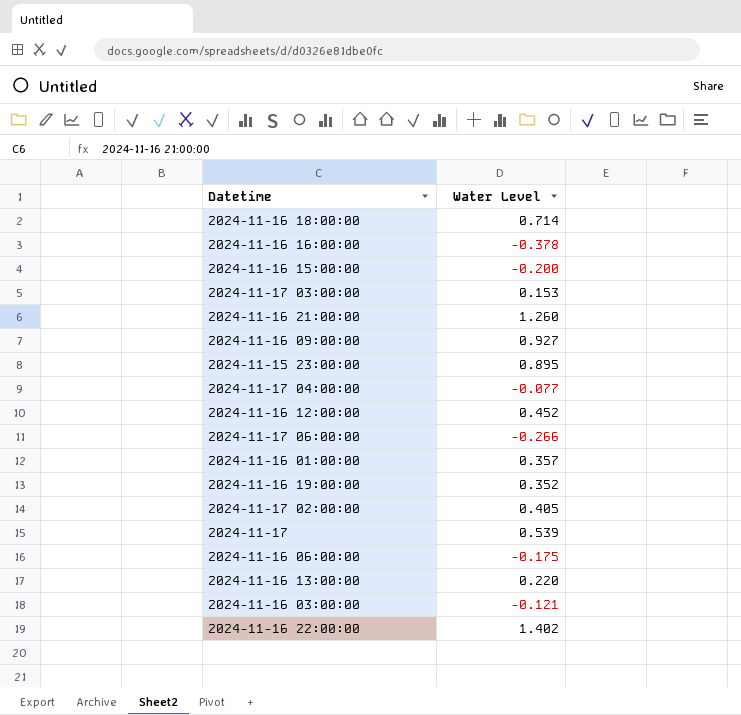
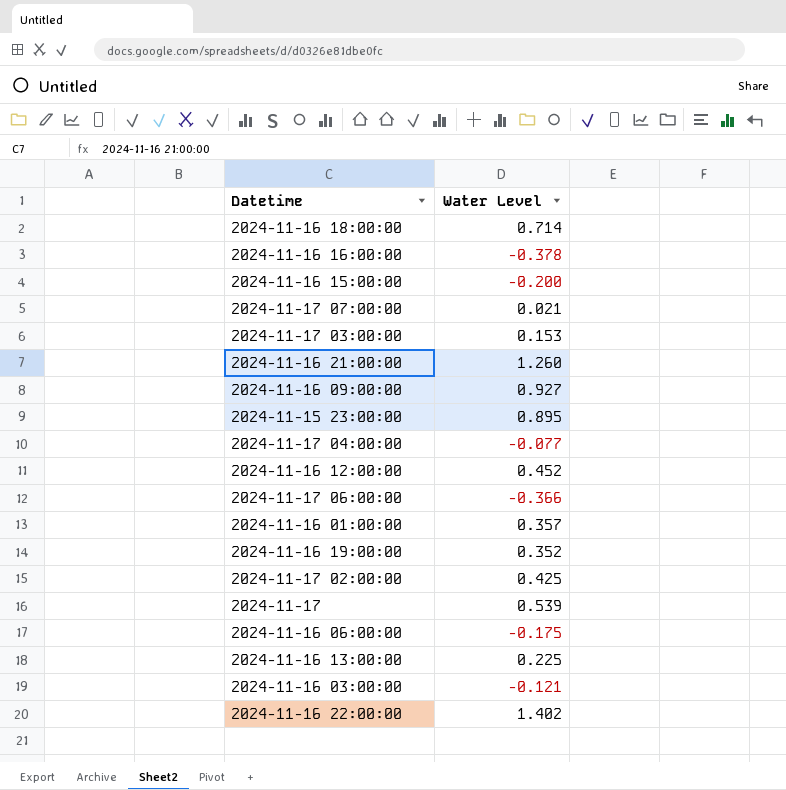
row 2024-11-17 07:00:00: none -> 0.021
2024-11-17 06:00:00 | Water Level: -0.266 -> -0.366
2024-11-17 02:00:00 | Water Level: 0.405 -> 0.425
2024-11-16 13:00:00 | Water Level: 0.220 -> 0.225

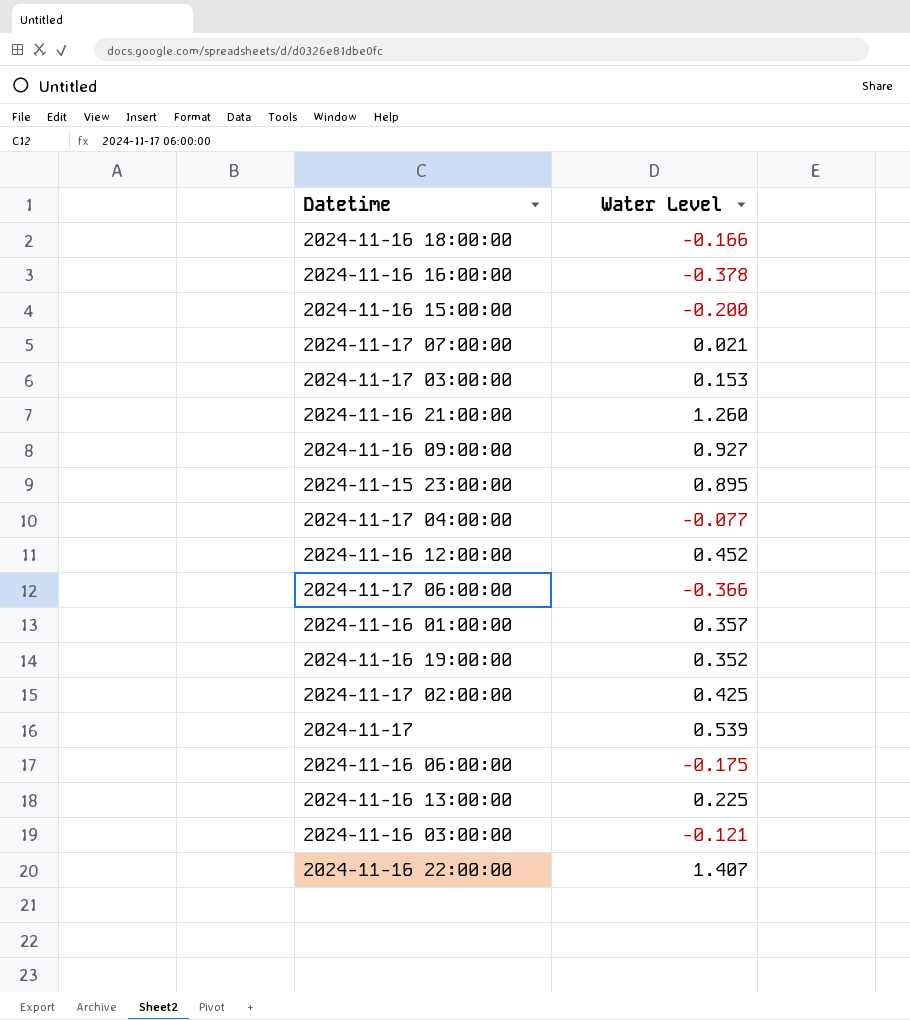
2024-11-16 18:00:00 | Water Level: 0.714 -> -0.166
2024-11-16 22:00:00 | Water Level: 1.402 -> 1.407

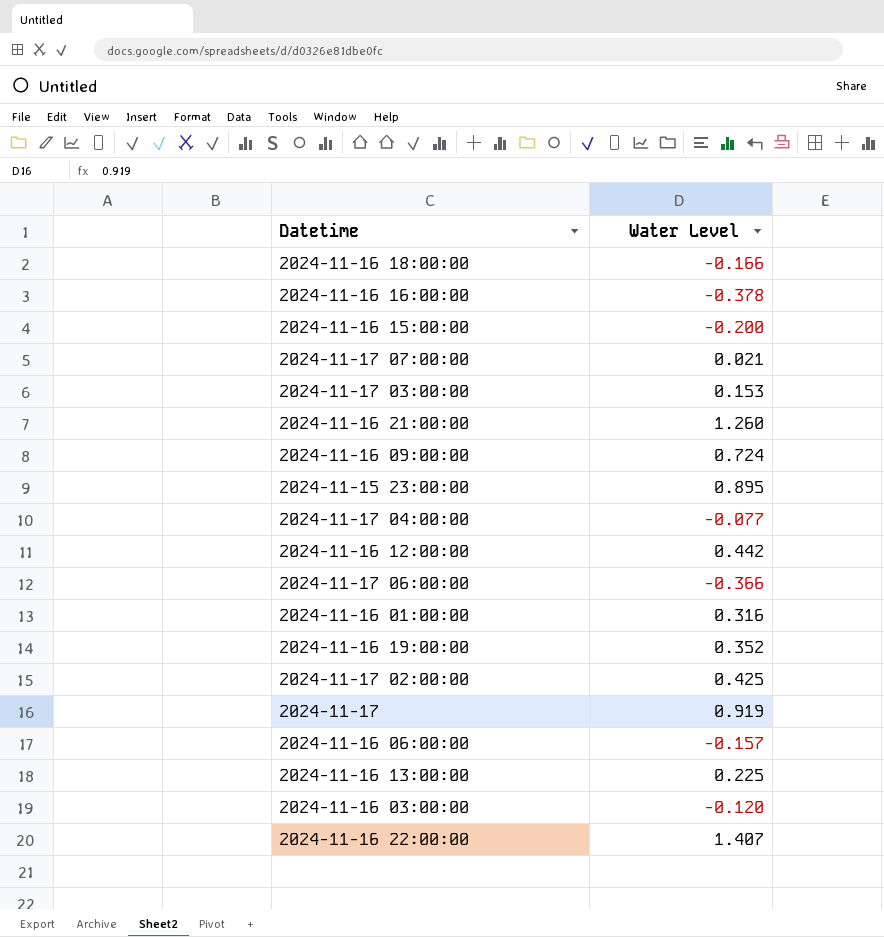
2024-11-16 09:00:00 | Water Level: 0.927 -> 0.724
2024-11-16 12:00:00 | Water Level: 0.452 -> 0.442
2024-11-16 01:00:00 | Water Level: 0.357 -> 0.316
2024-11-17 | Water Level: 0.539 -> 0.919
2024-11-16 06:00:00 | Water Level: -0.175 -> -0.157
2024-11-16 03:00:00 | Water Level: -0.121 -> -0.120

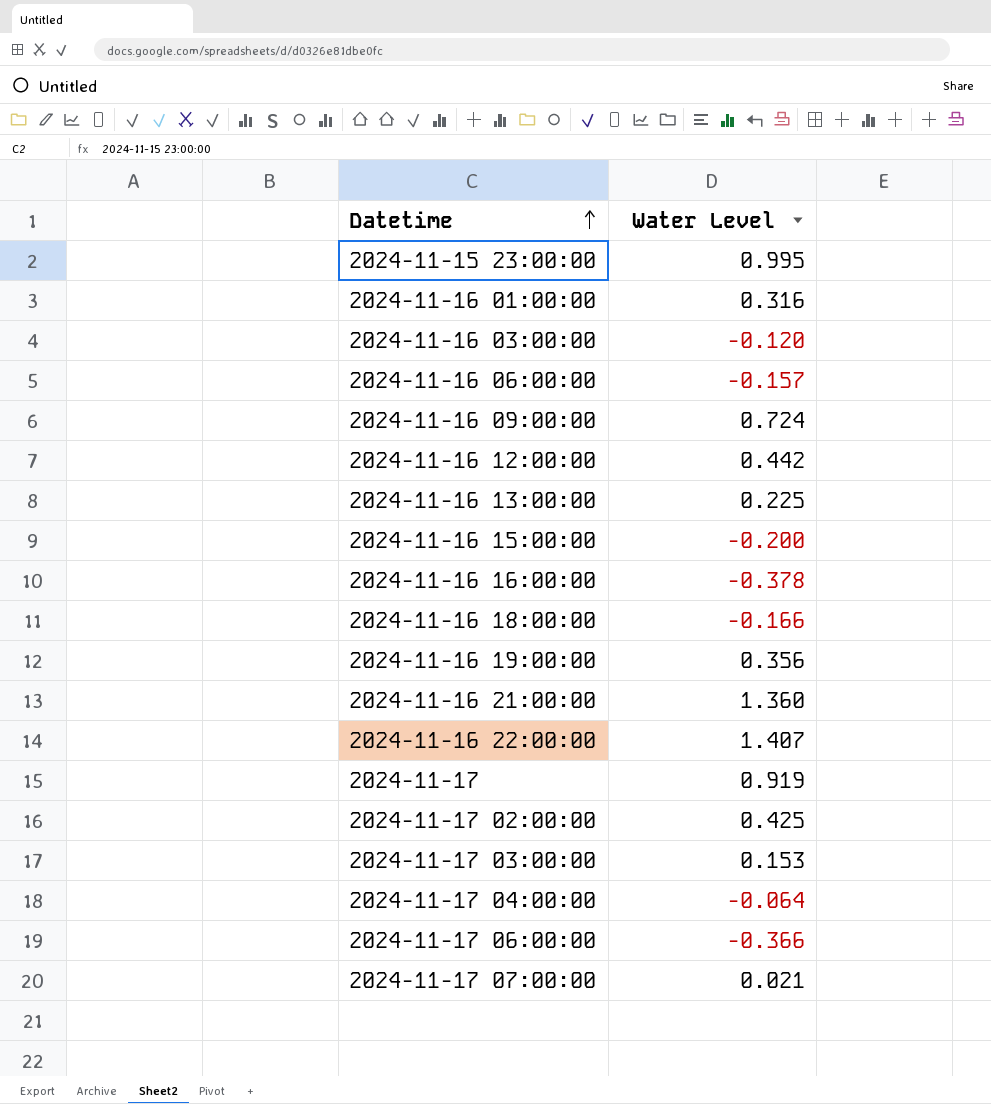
row order: none -> Datetime ascending
2024-11-15 23:00:00 | Water Level: 0.895 -> 0.995
2024-11-16 19:00:00 | Water Level: 0.352 -> 0.356
2024-11-16 21:00:00 | Water Level: 1.260 -> 1.360
2024-11-17 04:00:00 | Water Level: -0.077 -> -0.064

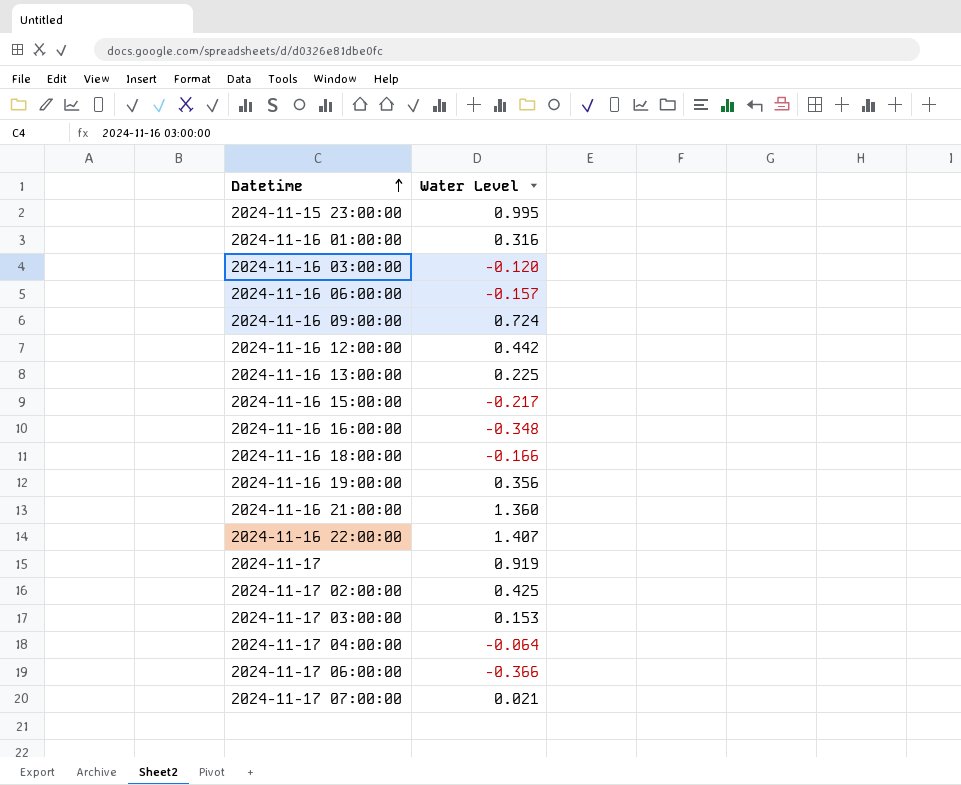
2024-11-16 15:00:00 | Water Level: -0.200 -> -0.217
2024-11-16 16:00:00 | Water Level: -0.378 -> -0.348

